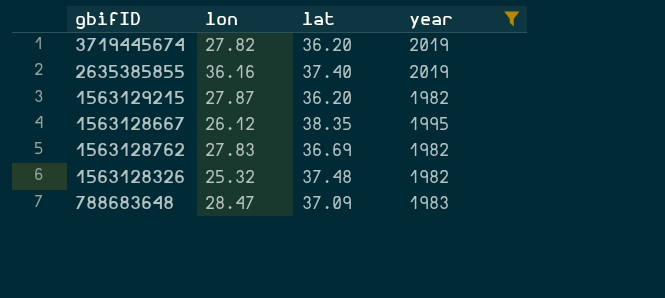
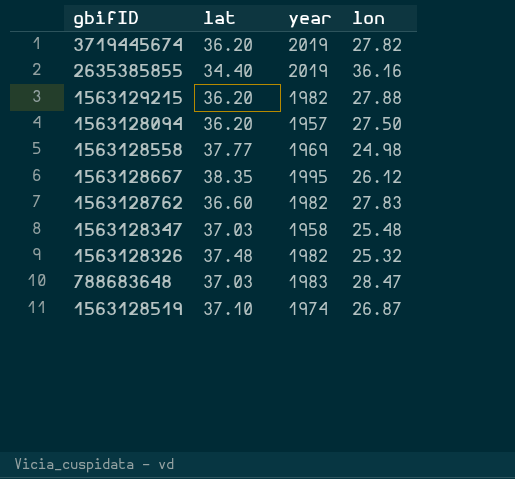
filter: year >= 1982 -> none
column lon | position: 2 -> 4
2635385855 | lat: 37.40 -> 34.40
1563129215 | lon: 27.87 -> 27.88
1563128762 | lat: 36.69 -> 36.60
788683648 | lat: 37.09 -> 37.03

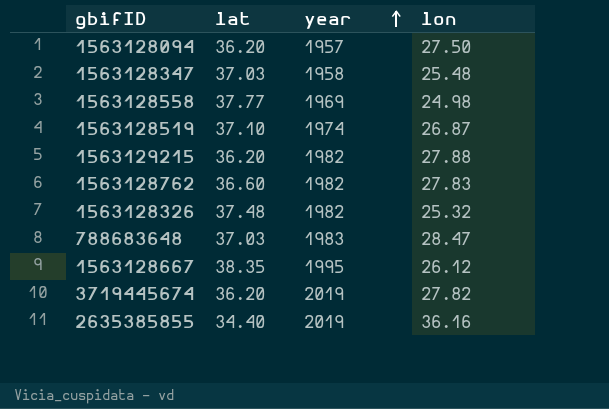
row order: none -> year ascending

